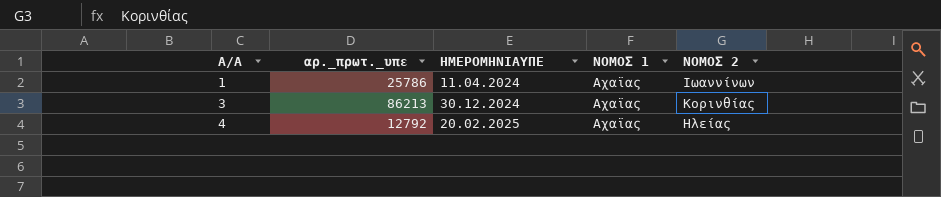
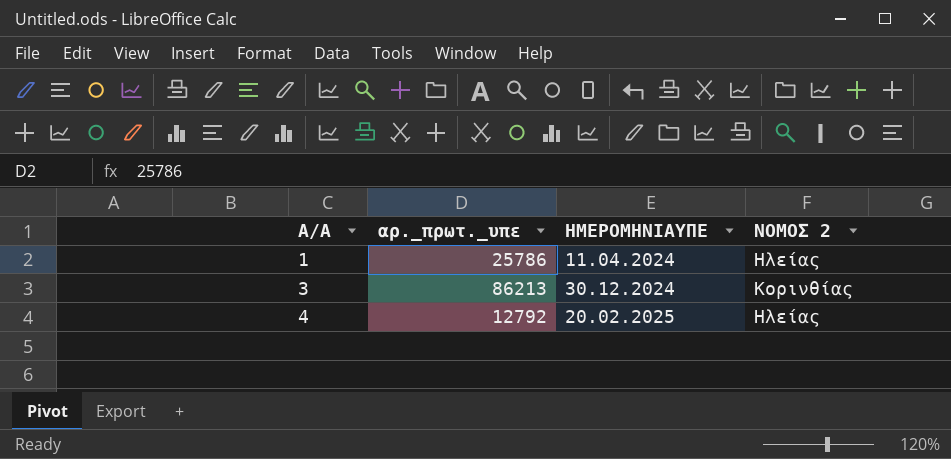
column ΝΟΜΟΣ 1 | position: 4 -> none
1 | ΝΟΜΟΣ 2: Ιωαννίνων -> Ηλείας

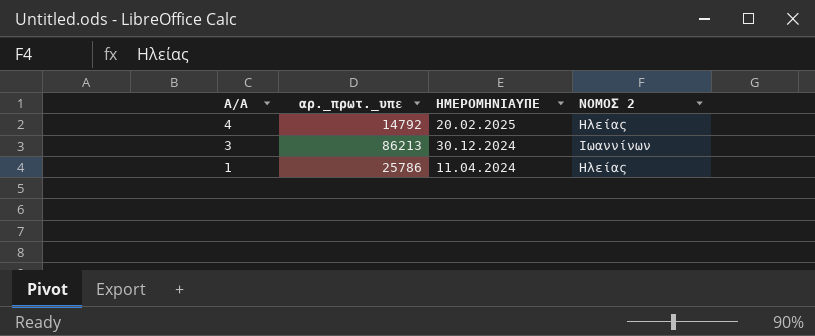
row order: Α/Α ascending -> Α/Α descending
4 | αρ._πρωτ._υπε: 12792 -> 14792
3 | ΝΟΜΟΣ 2: Κορινθίας -> Ιωαννίνων

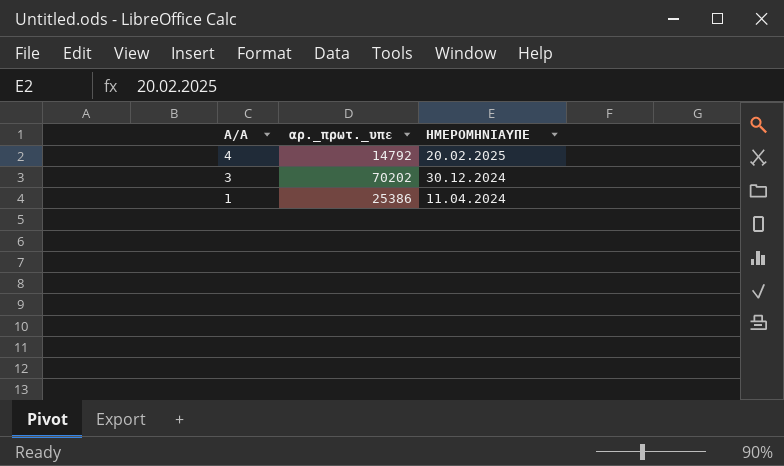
column ΝΟΜΟΣ 2 | position: 4 -> none
3 | αρ._πρωτ._υπε: 86213 -> 70202
1 | αρ._πρωτ._υπε: 25786 -> 25386

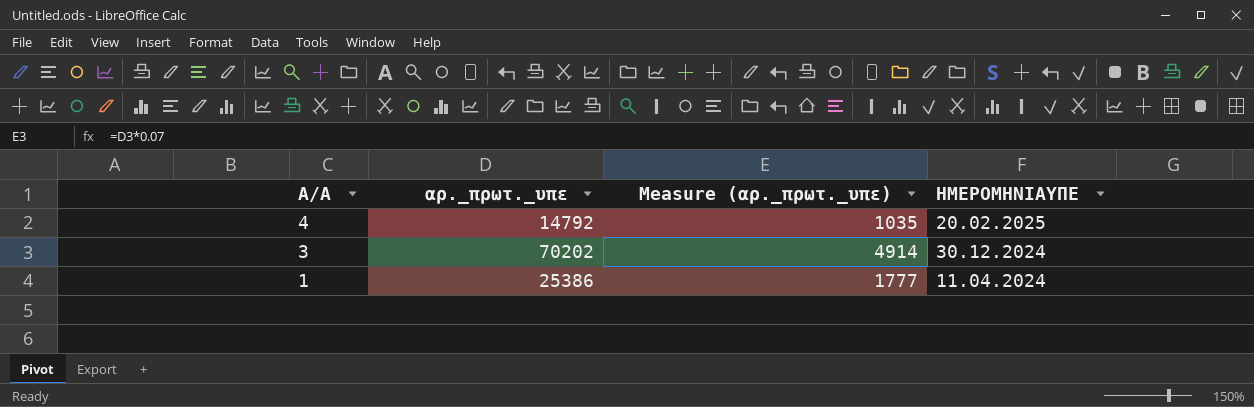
column Measure (αρ._πρωτ._υπε) | formula: none -> [αρ._πρωτ._υπε] * 0.07

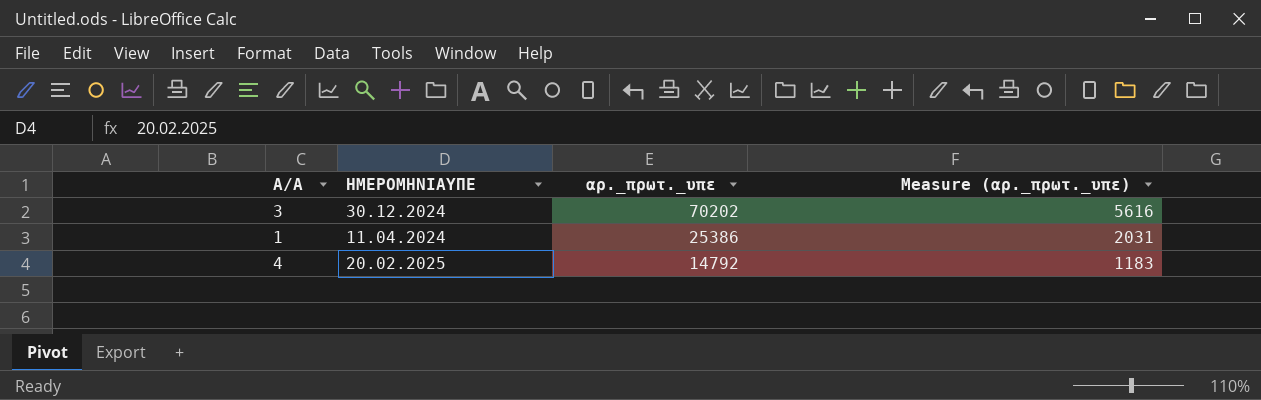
row order: Α/Α descending -> αρ._πρωτ._υπε descending
column ΗΜΕΡΟΜΗΝΙΑΥΠΕ | position: 4 -> 2
column Measure (αρ._πρωτ._υπε) | formula: [αρ._πρωτ._υπε] * 0.07 -> [αρ._πρωτ._υπε] * 0.08

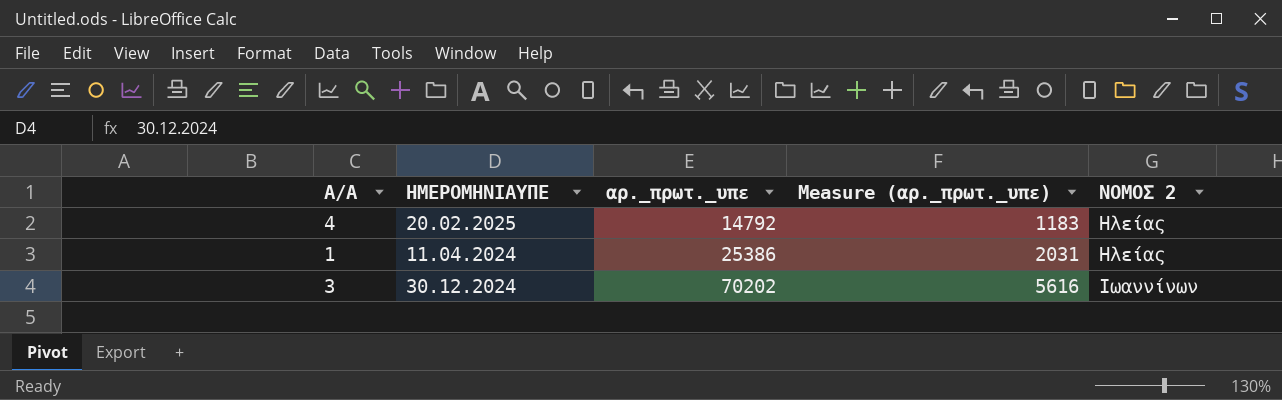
row order: αρ._πρωτ._υπε descending -> αρ._πρωτ._υπε ascending
column ΝΟΜΟΣ 2 | position: none -> 5

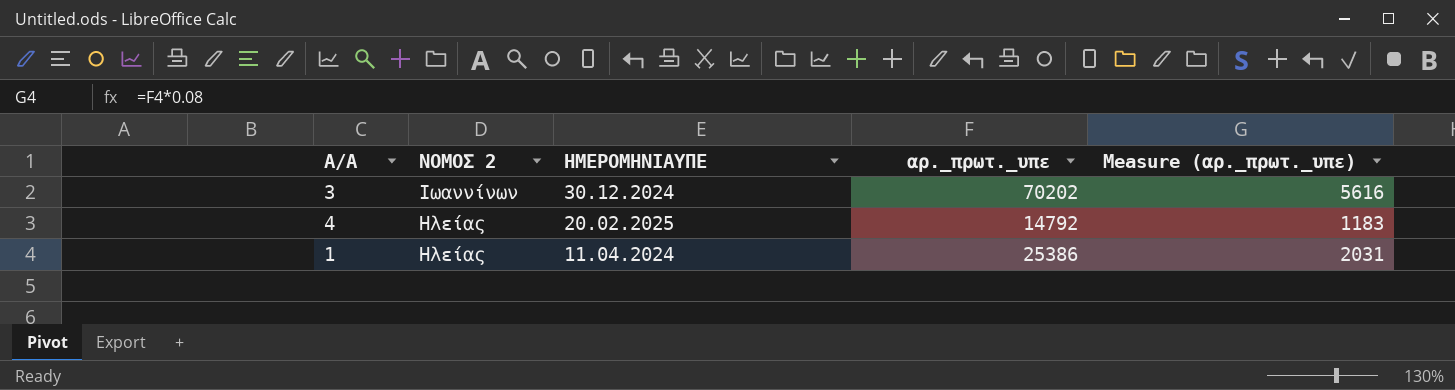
row order: αρ._πρωτ._υπε ascending -> ΝΟΜΟΣ 2 descending
column ΝΟΜΟΣ 2 | position: 5 -> 2

